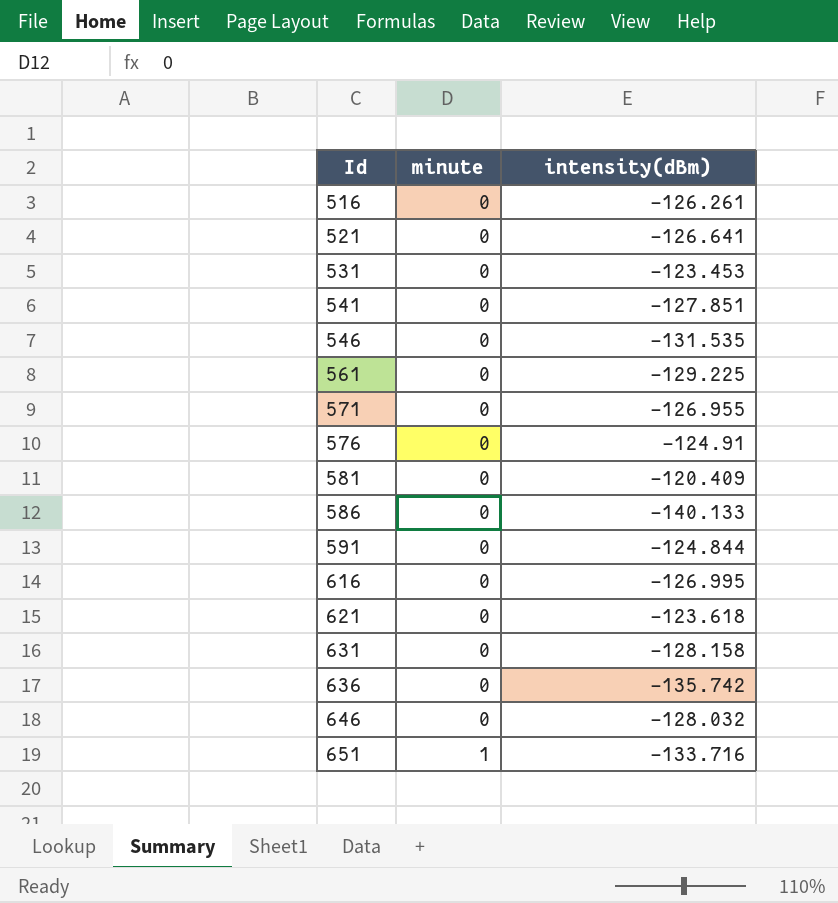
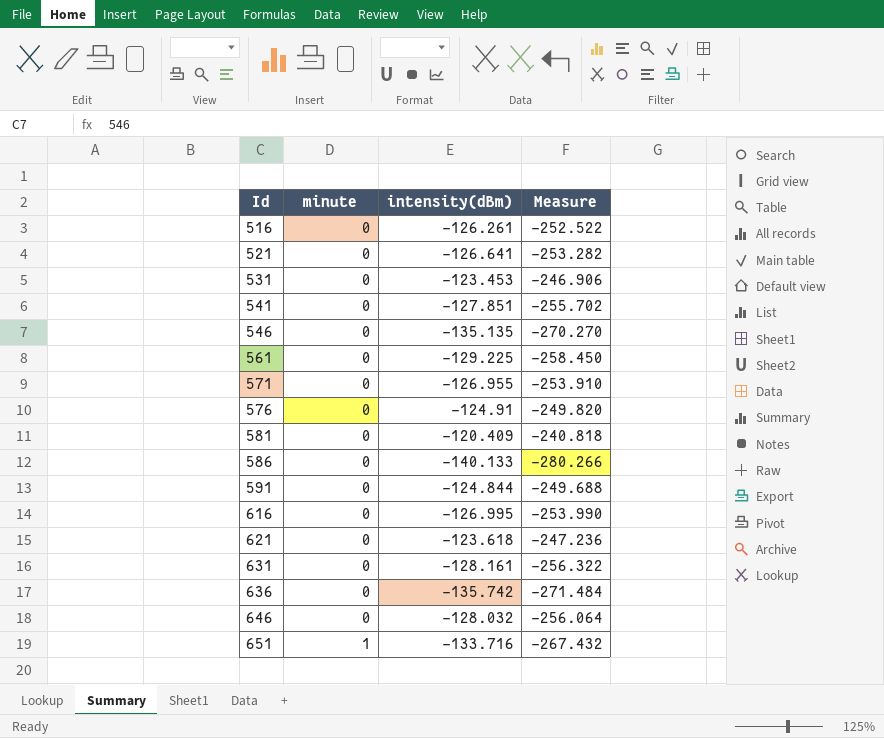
column Measure | formula: none -> [intensity(dBm)] * 2
546 | intensity(dBm): -131.535 -> -135.135
631 | intensity(dBm): -128.158 -> -128.161

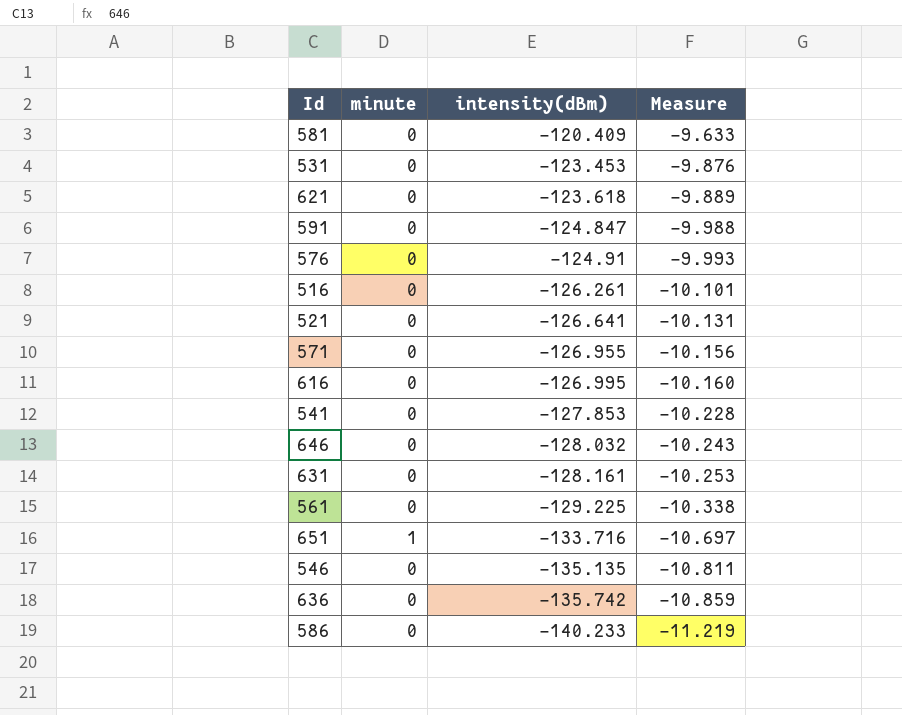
row order: Id ascending -> intensity(dBm) descending
column Measure | formula: [intensity(dBm)] * 2 -> [intensity(dBm)] * 0.08
591 | intensity(dBm): -124.844 -> -124.847
541 | intensity(dBm): -127.851 -> -127.853
586 | intensity(dBm): -140.133 -> -140.233

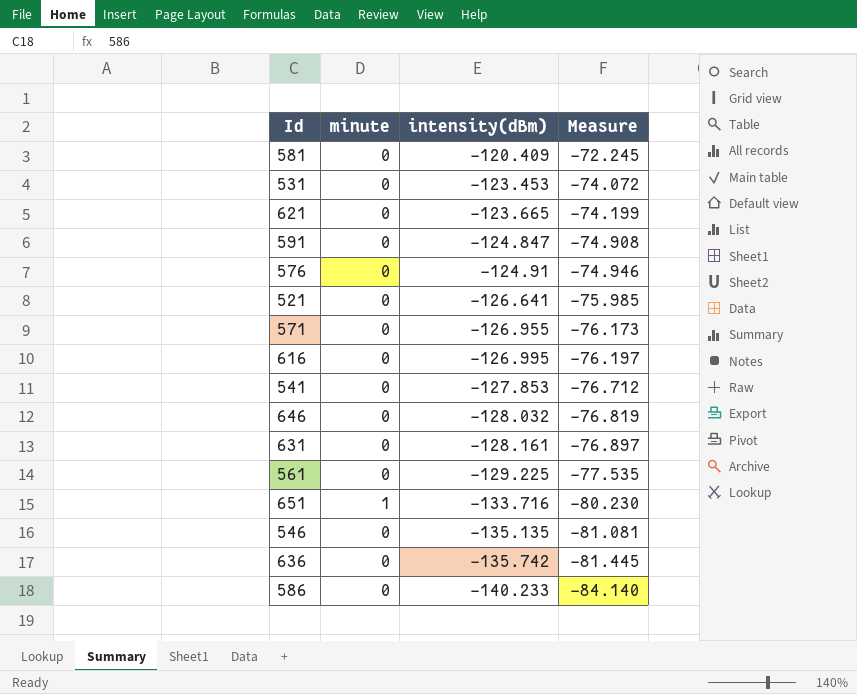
column Measure | formula: [intensity(dBm)] * 0.08 -> [intensity(dBm)] * 0.6
row 516: 0 | -126.261 | -10.101 -> none
621 | intensity(dBm): -123.618 -> -123.665

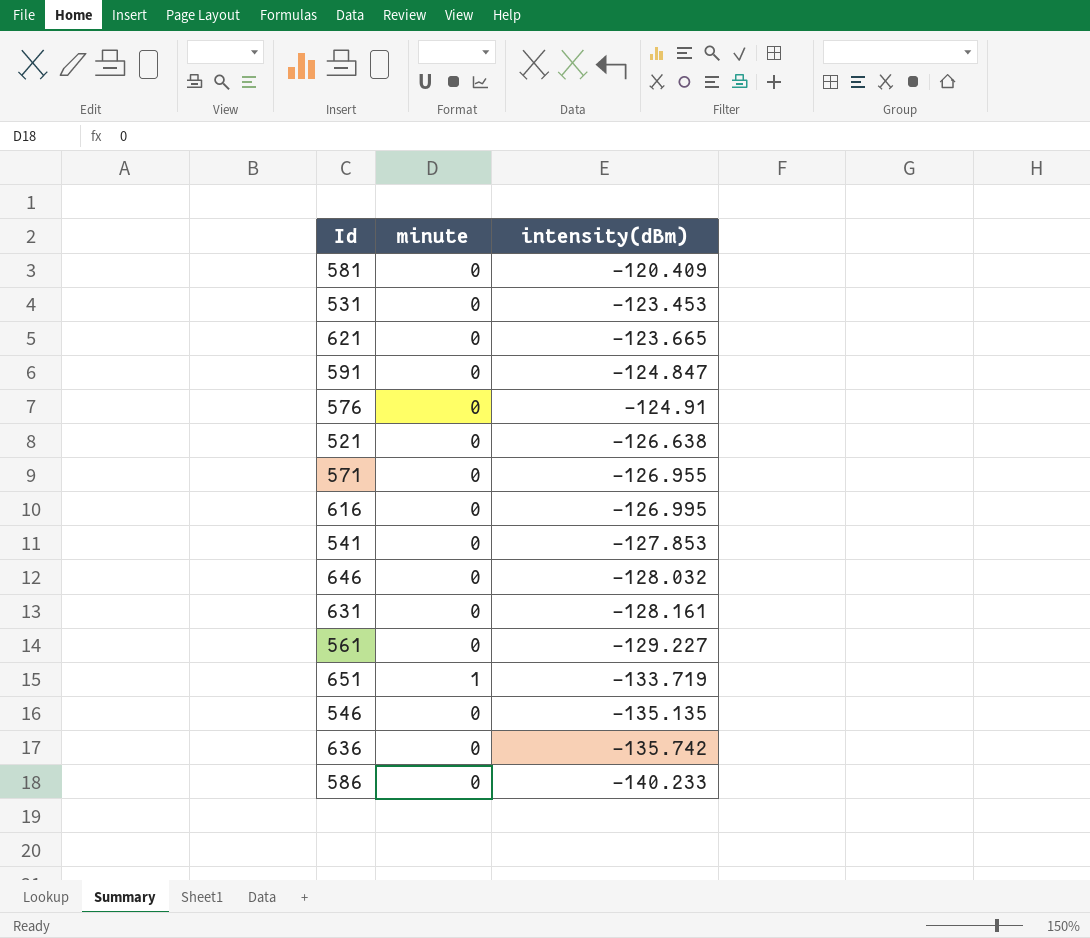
column Measure | formula: [intensity(dBm)] * 0.6 -> none
521 | intensity(dBm): -126.641 -> -126.638
561 | intensity(dBm): -129.225 -> -129.227
651 | intensity(dBm): -133.716 -> -133.719

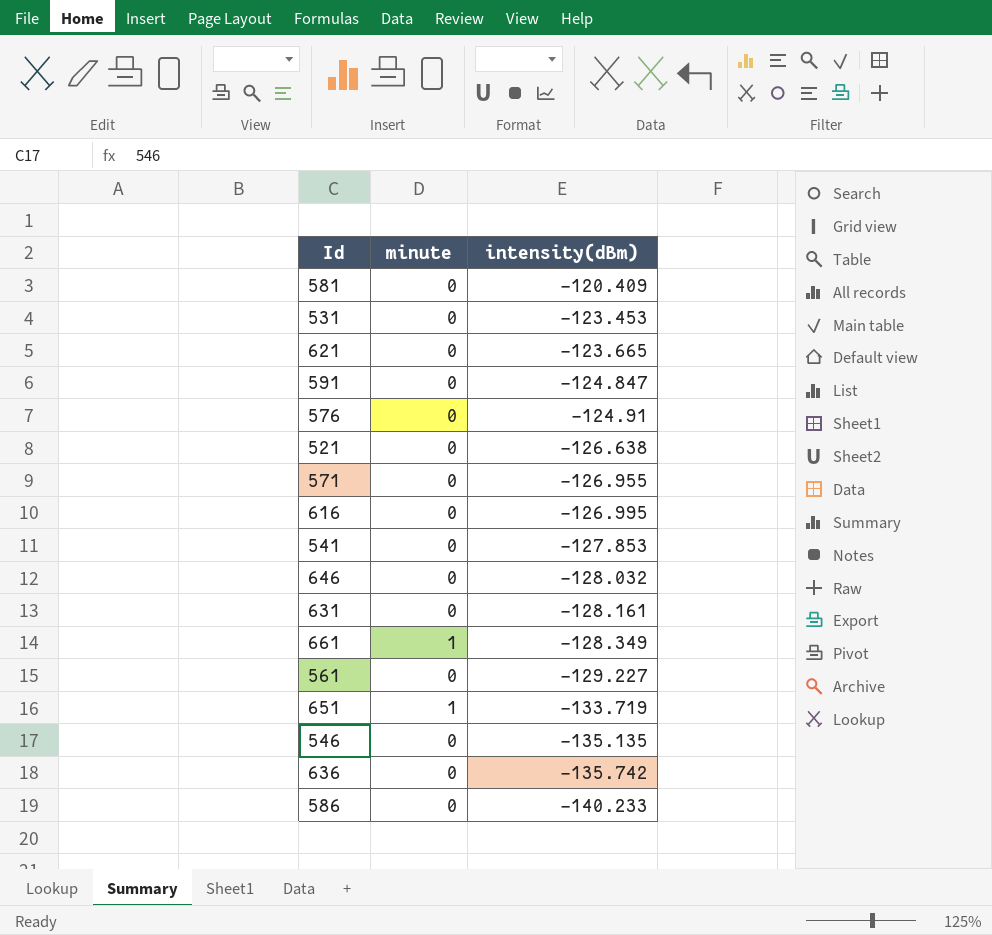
row 661: none -> 1 | -128.349

